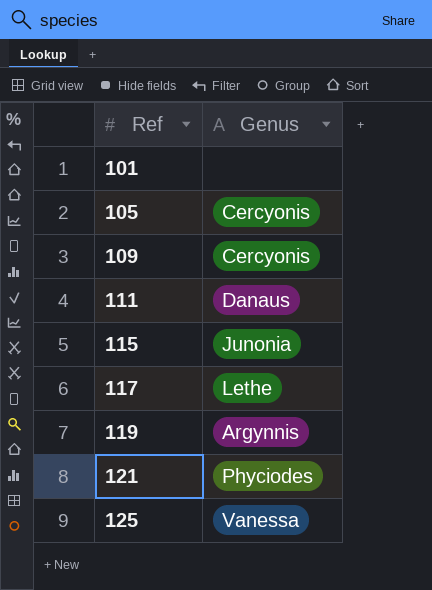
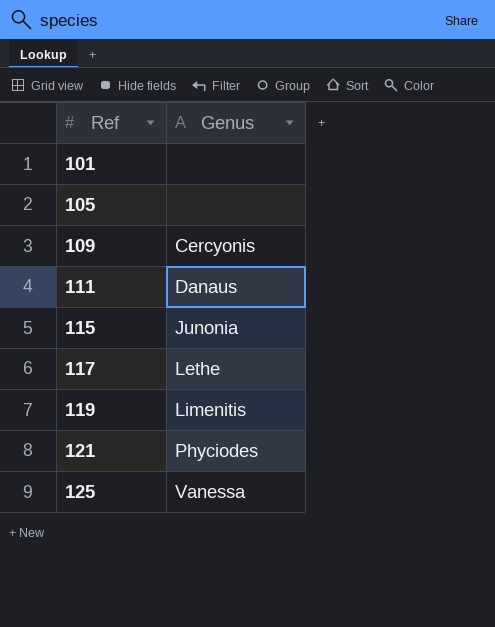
105 | Genus: Cercyonis -> none
119 | Genus: Argynnis -> Limenitis

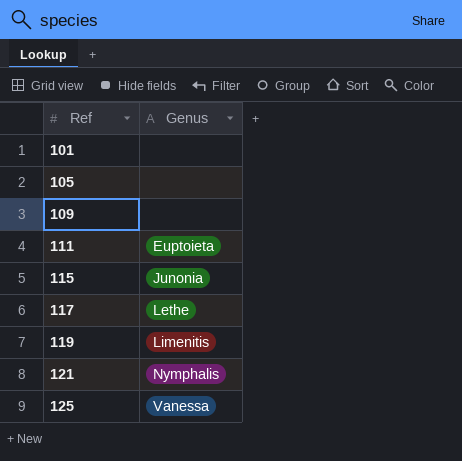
109 | Genus: Cercyonis -> none
111 | Genus: Danaus -> Euptoieta
121 | Genus: Phyciodes -> Nymphalis

